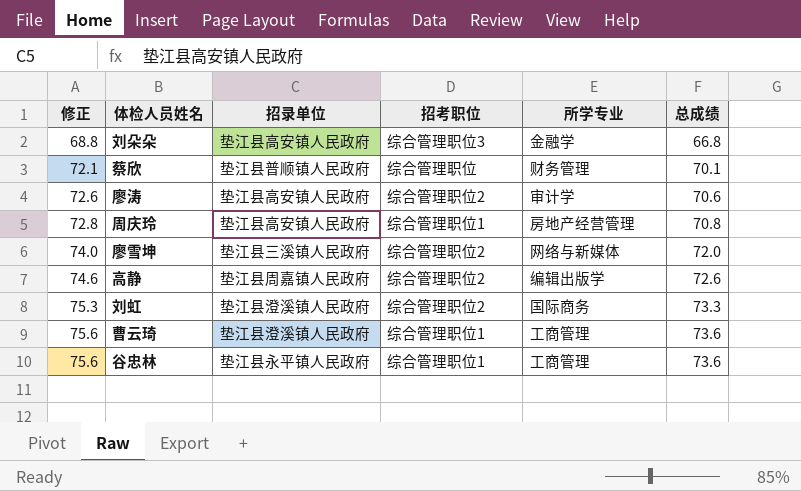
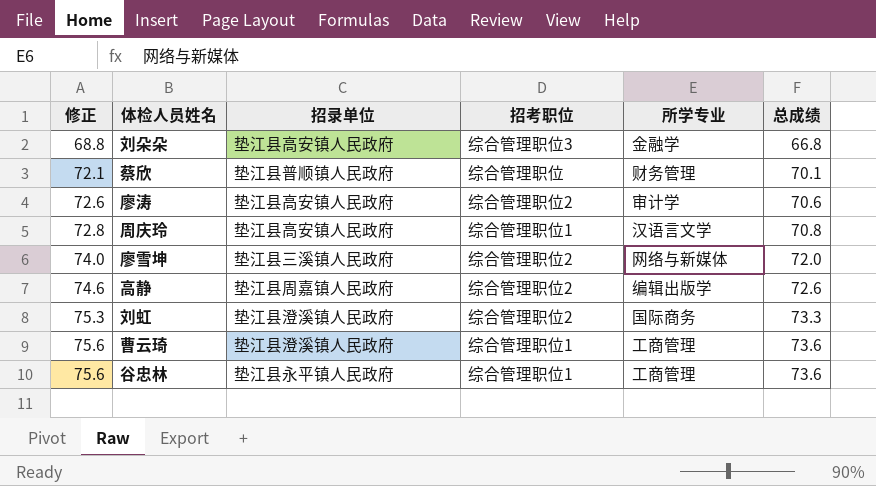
周庆玲 | 所学专业: 房地产经营管理 -> 汉语言文学

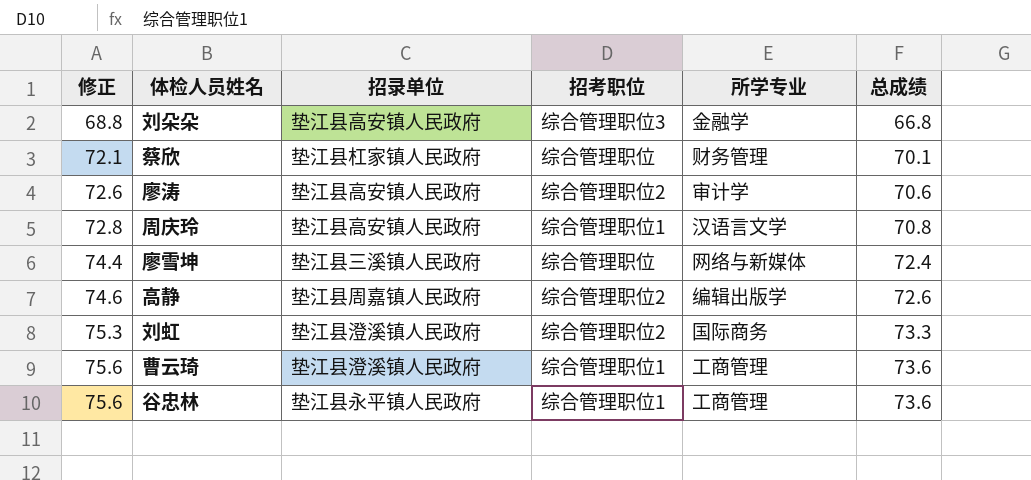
蔡欣 | 招录单位: 垫江县普顺镇人民政府 -> 垫江县杠家镇人民政府
廖雪坤 | 修正: 74.0 -> 74.4
廖雪坤 | 招考职位: 综合管理职位2 -> 综合管理职位
廖雪坤 | 总成绩: 72.0 -> 72.4

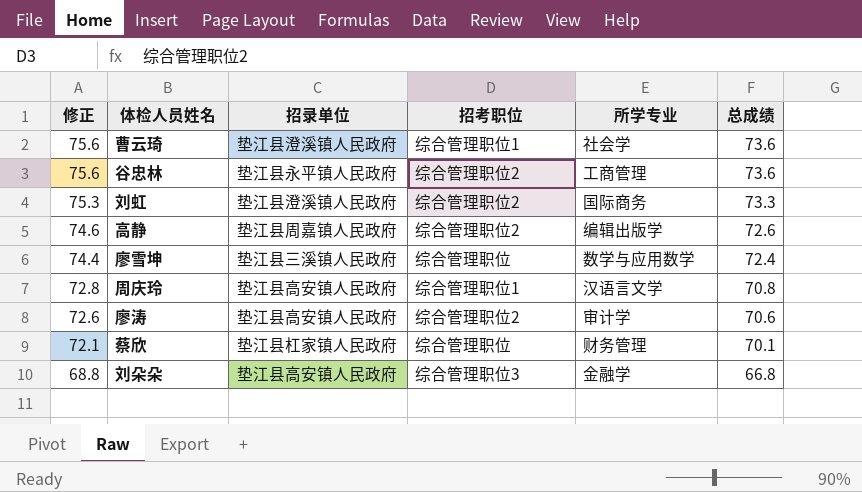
row order: 修正 ascending -> 修正 descending
曹云琦 | 所学专业: 工商管理 -> 社会学
谷忠林 | 招考职位: 综合管理职位1 -> 综合管理职位2
廖雪坤 | 所学专业: 网络与新媒体 -> 数学与应用数学

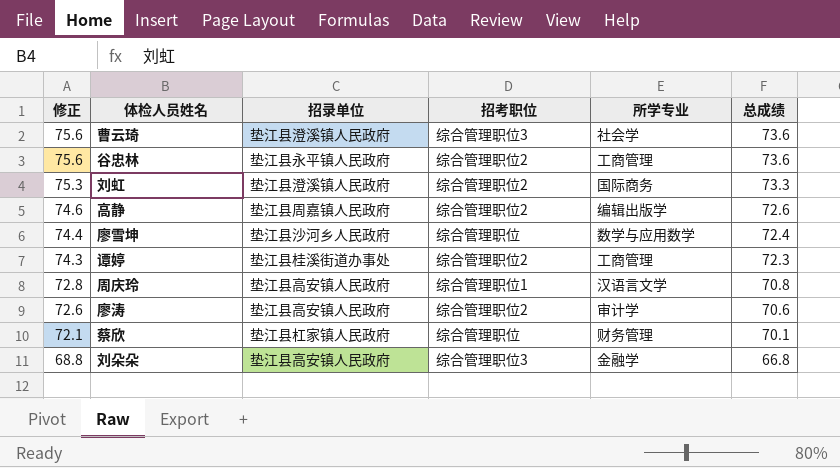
曹云琦 | 招考职位: 综合管理职位1 -> 综合管理职位3
廖雪坤 | 招录单位: 垫江县三溪镇人民政府 -> 垫江县沙河乡人民政府
row 谭婷: none -> 74.3 | 垫江县桂溪街道办事处 | 综合管理职位2 | 工商管理 | 72.3

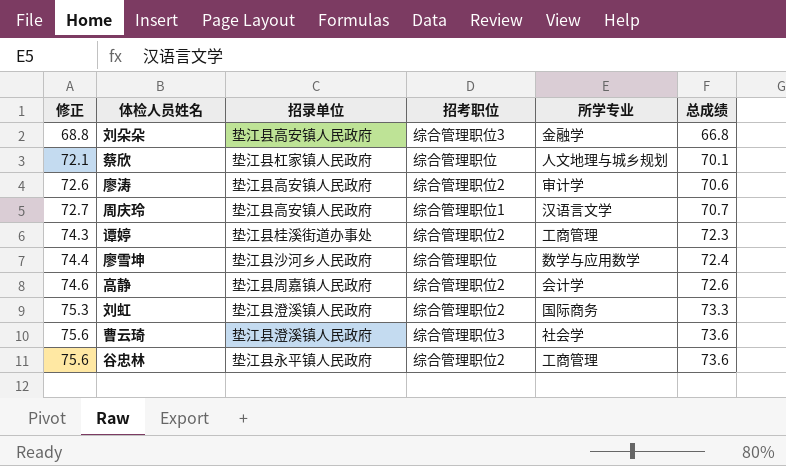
row order: 修正 descending -> 修正 ascending
蔡欣 | 所学专业: 财务管理 -> 人文地理与城乡规划
周庆玲 | 修正: 72.8 -> 72.7
周庆玲 | 总成绩: 70.8 -> 70.7
高静 | 所学专业: 编辑出版学 -> 会计学

